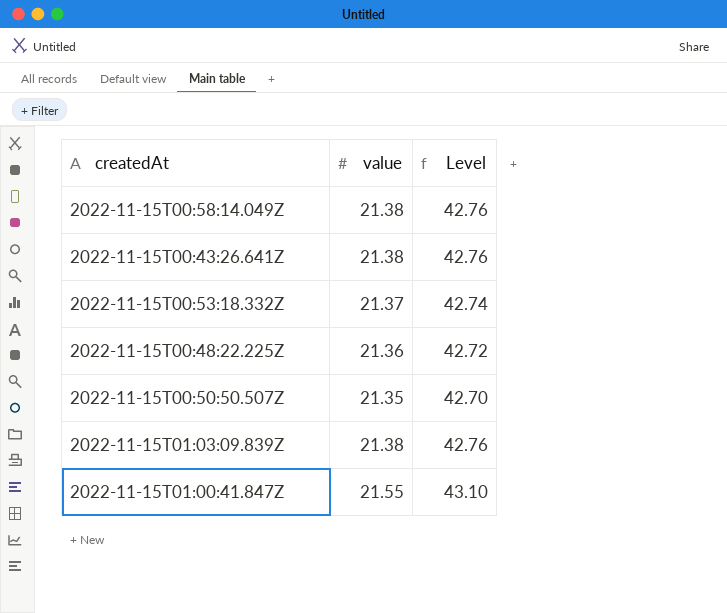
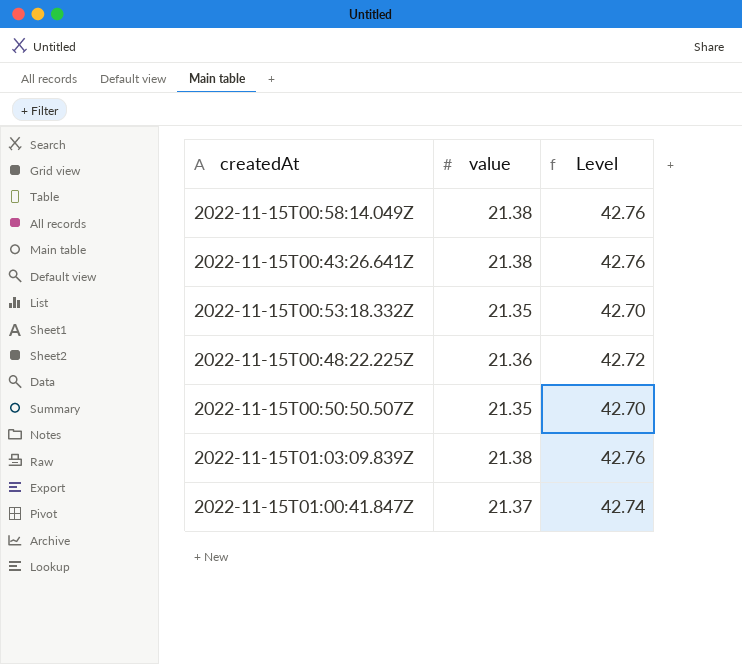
2022-11-15T00:53:18.332Z | value: 21.37 -> 21.35
2022-11-15T00:53:18.332Z | Level: 42.74 -> 42.70
2022-11-15T01:00:41.847Z | value: 21.55 -> 21.37
2022-11-15T01:00:41.847Z | Level: 43.10 -> 42.74

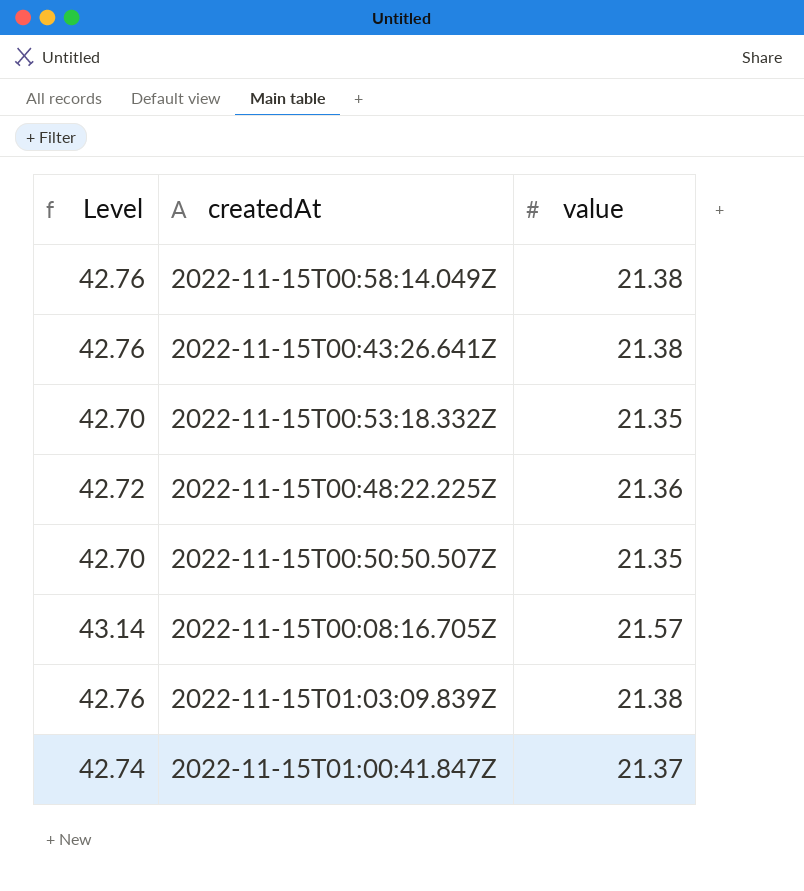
column Level | position: 3 -> 1
row 2022-11-15T00:08:16.705Z: none -> 43.14 | 21.57

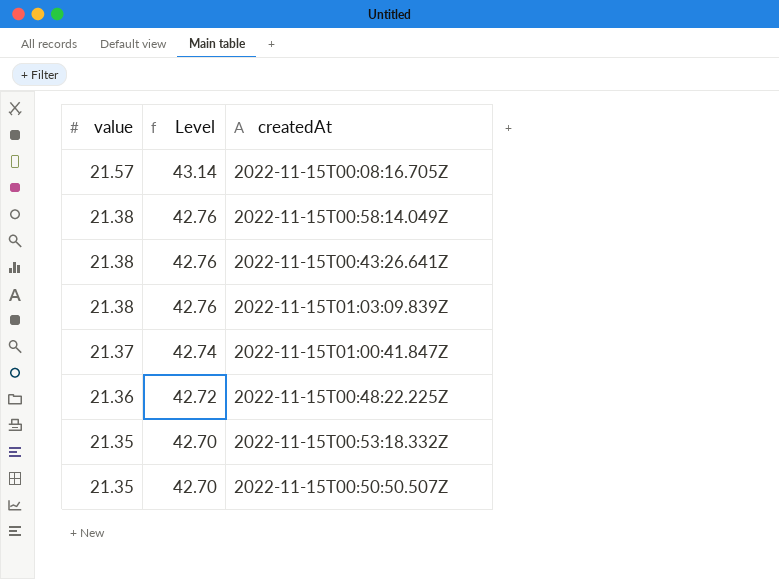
row order: none -> value descending
column value | position: 3 -> 1

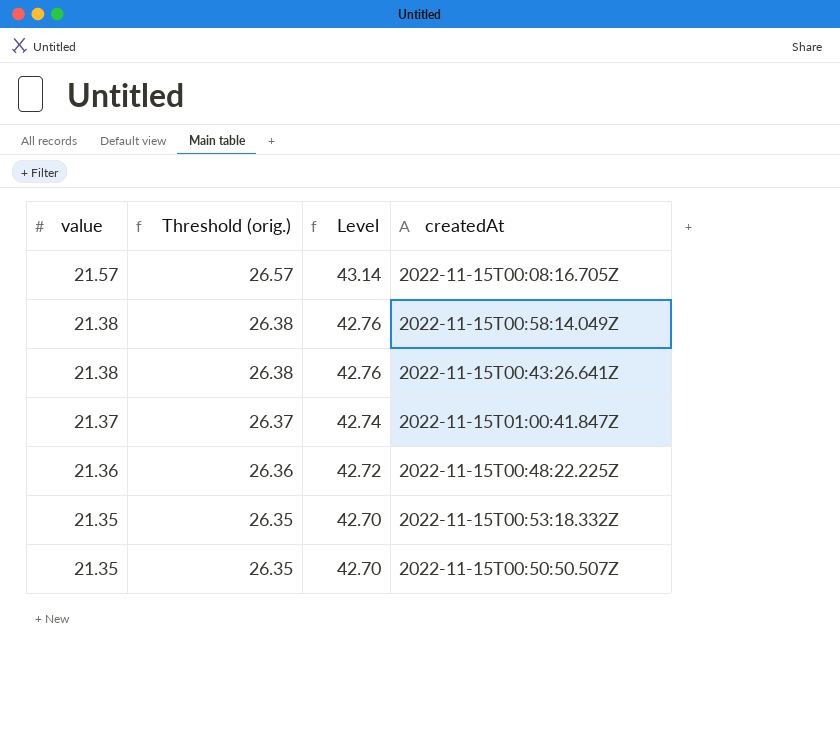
column Threshold (orig.) | formula: none -> [value] + 5
row 2022-11-15T01:03:09.839Z: 21.38 | 42.76 -> none

